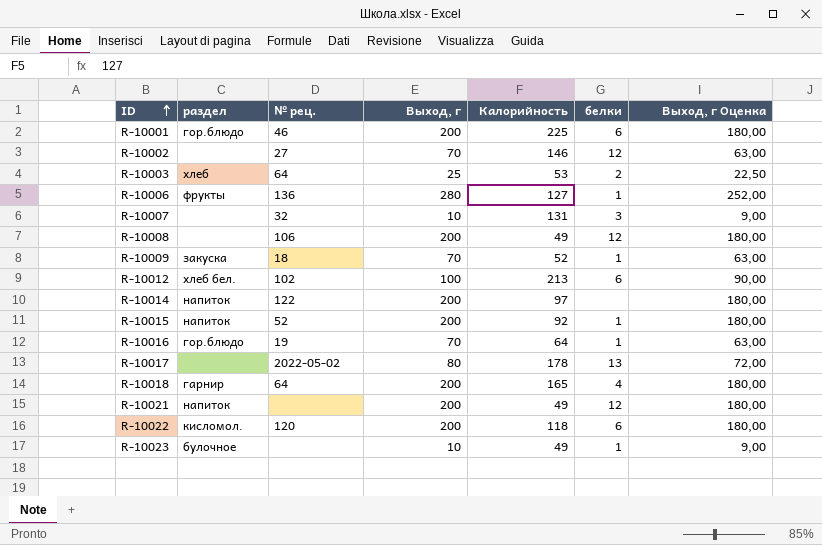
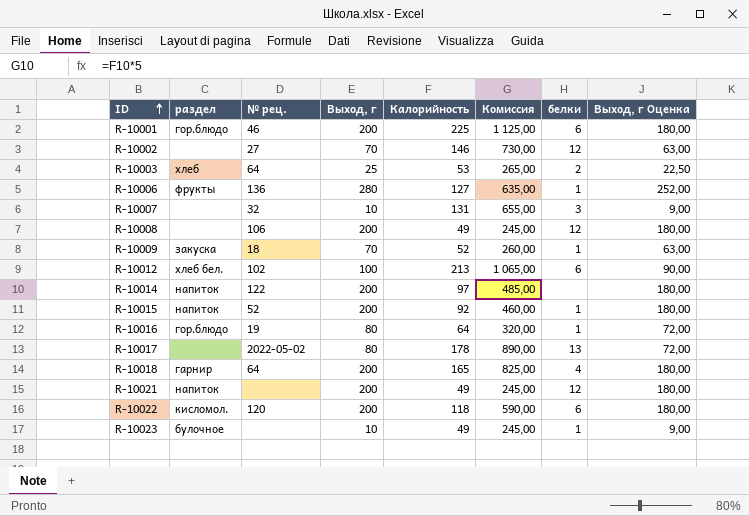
column Комиссия | formula: none -> [Калорийность] * 5
R-10016 | Выход, г: 70 -> 80
R-10016 | Выход, г Оценка: 63,00 -> 72,00

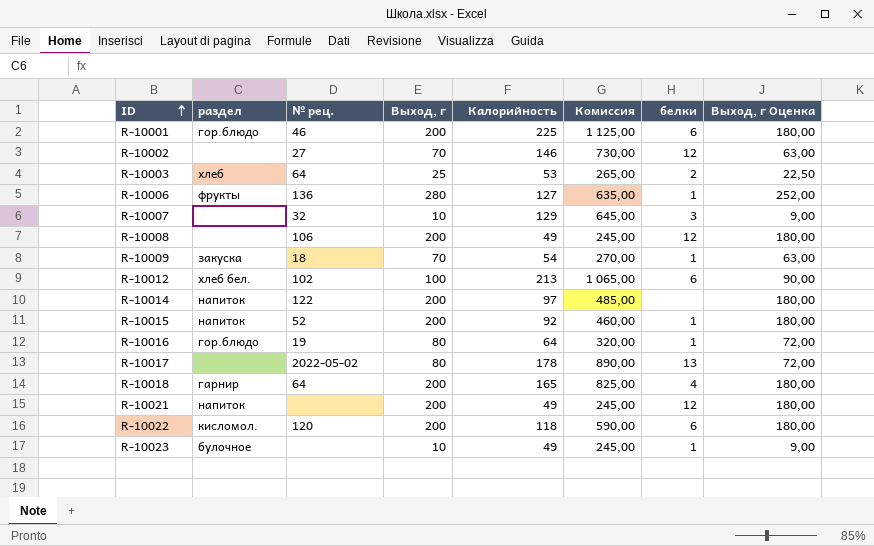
R-10007 | Калорийность: 131 -> 129
R-10007 | Комиссия: 655,00 -> 645,00
R-10009 | Калорийность: 52 -> 54
R-10009 | Комиссия: 260,00 -> 270,00

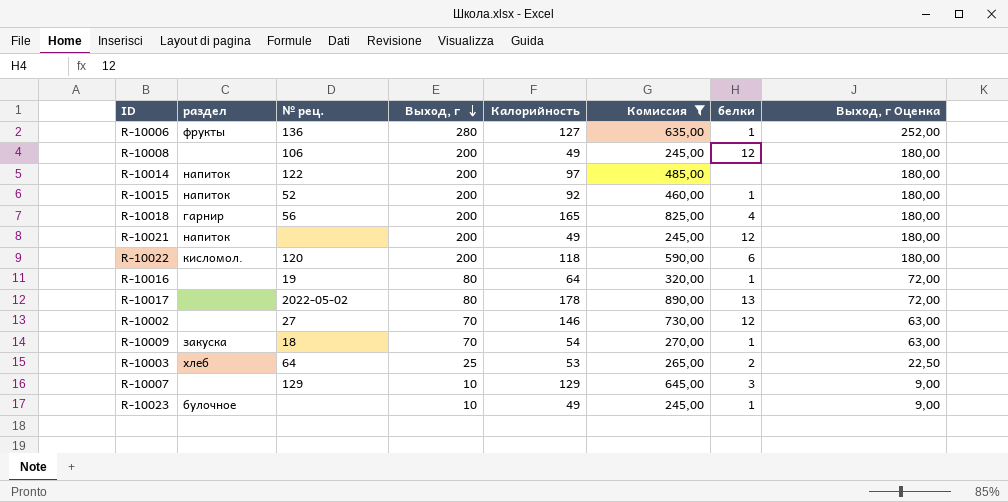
filter: none -> Комиссия <= 890,00
row order: ID ascending -> Выход, г descending
R-10018 | № рец.: 64 -> 56
R-10016 | раздел: гор.блюдо -> none
R-10007 | № рец.: 32 -> 129

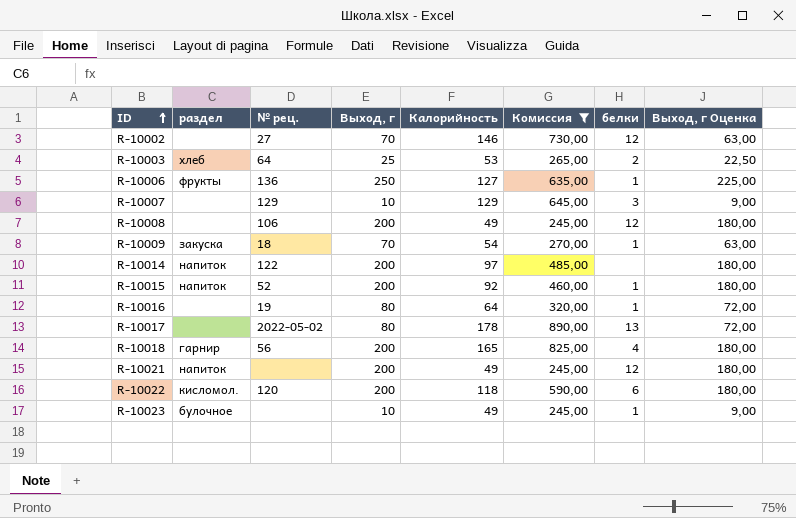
row order: Выход, г descending -> ID ascending
R-10006 | Выход, г: 280 -> 250
R-10006 | Выход, г Оценка: 252,00 -> 225,00

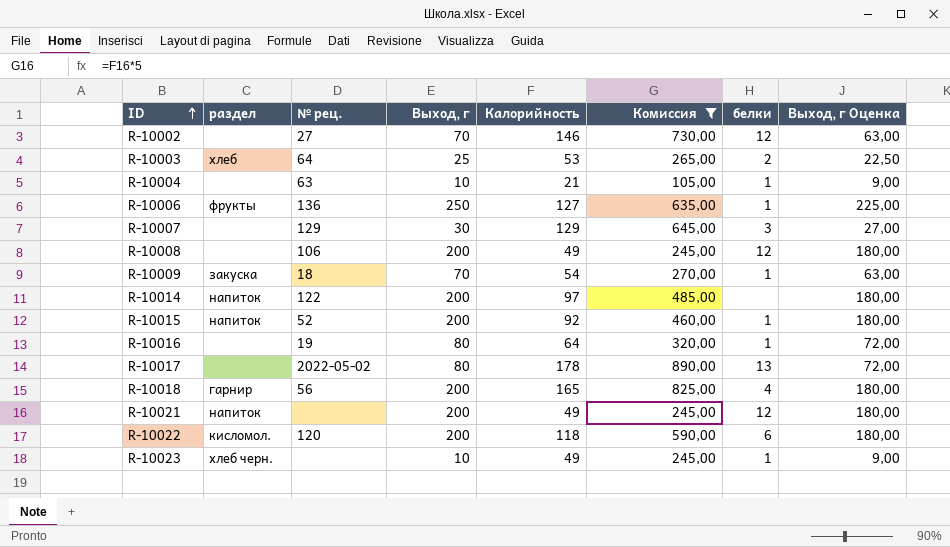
row R-10004: none -> none | 63 | 10 | 21 | 105,00 | 1 | 9,00
R-10007 | Выход, г: 10 -> 30
R-10007 | Выход, г Оценка: 9,00 -> 27,00
R-10023 | раздел: булочное -> хлеб черн.

